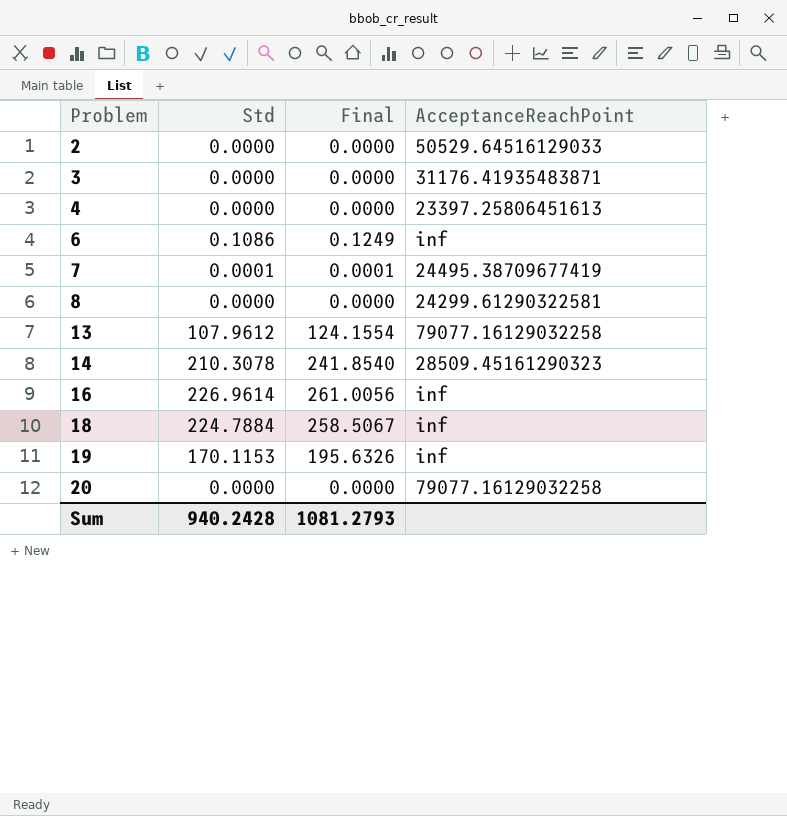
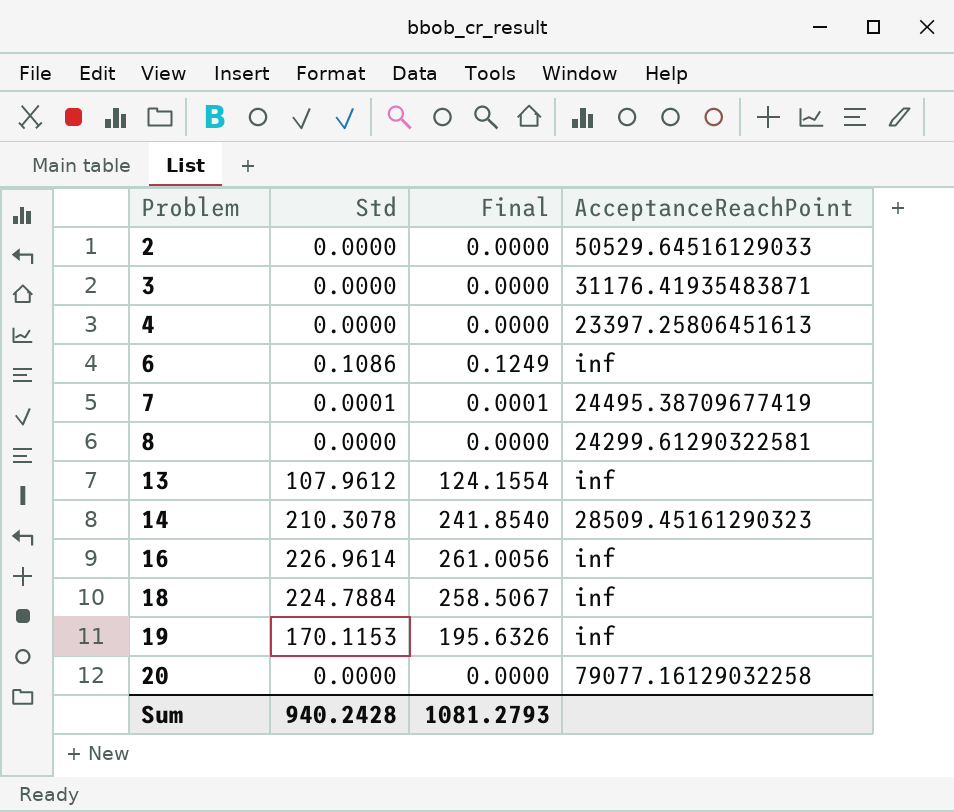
13 | AcceptanceReachPoint: 79077.16129032258 -> inf

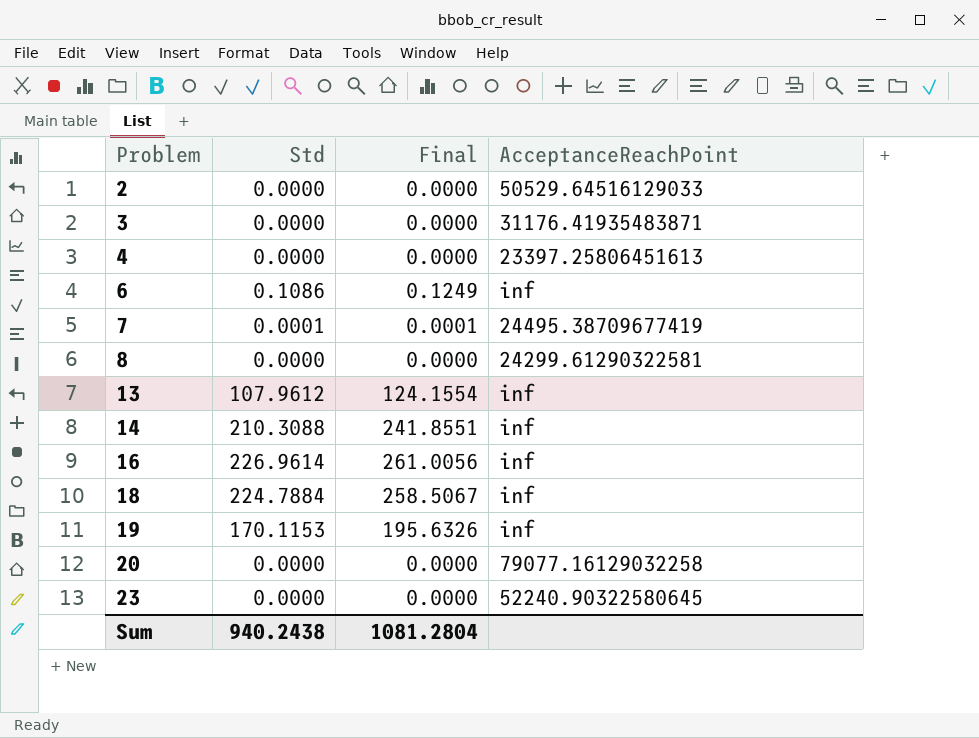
14 | Std: 210.3078 -> 210.3088
14 | Final: 241.8540 -> 241.8551
14 | AcceptanceReachPoint: 28509.45161290323 -> inf
row 23: none -> 0.0000 | 0.0000 | 52240.90322580645
Sum | Std: 940.2428 -> 940.2438
Sum | Final: 1081.2793 -> 1081.2804

